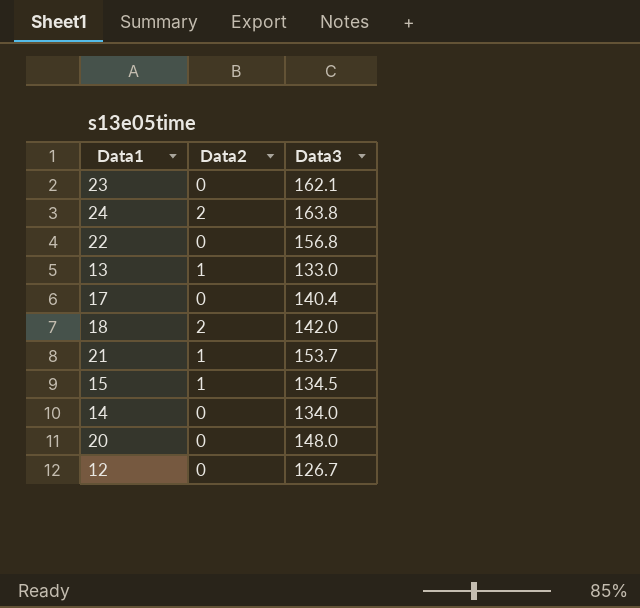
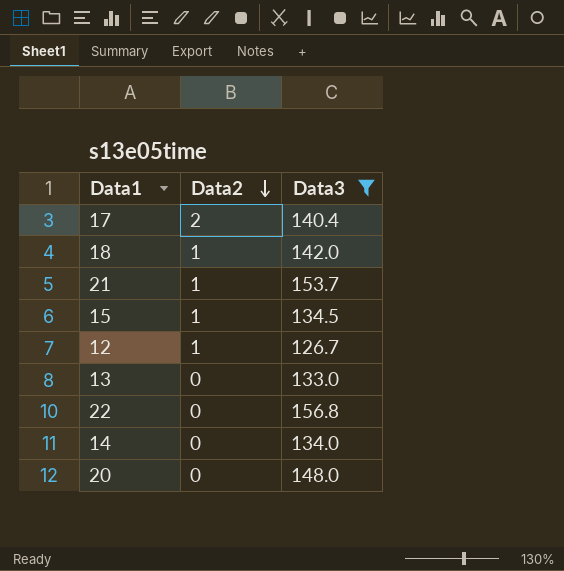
filter: none -> Data3 <= 156.8
row order: none -> Data2 descending
17 | Data2: 0 -> 2
18 | Data2: 2 -> 1
12 | Data2: 0 -> 1
13 | Data2: 1 -> 0

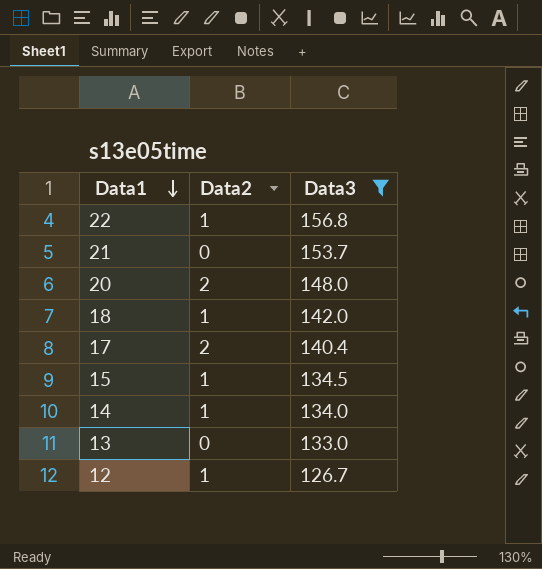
row order: Data2 descending -> Data1 descending
22 | Data2: 0 -> 1
21 | Data2: 1 -> 0
20 | Data2: 0 -> 2
14 | Data2: 0 -> 1

